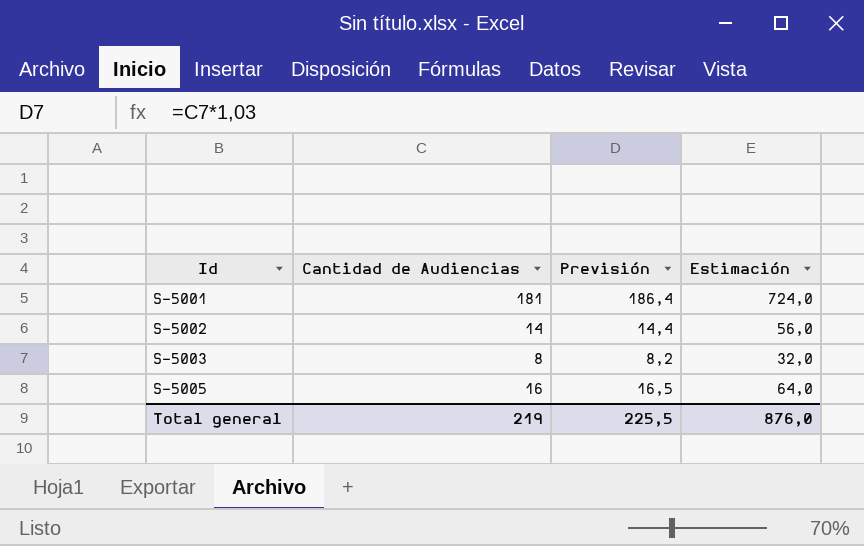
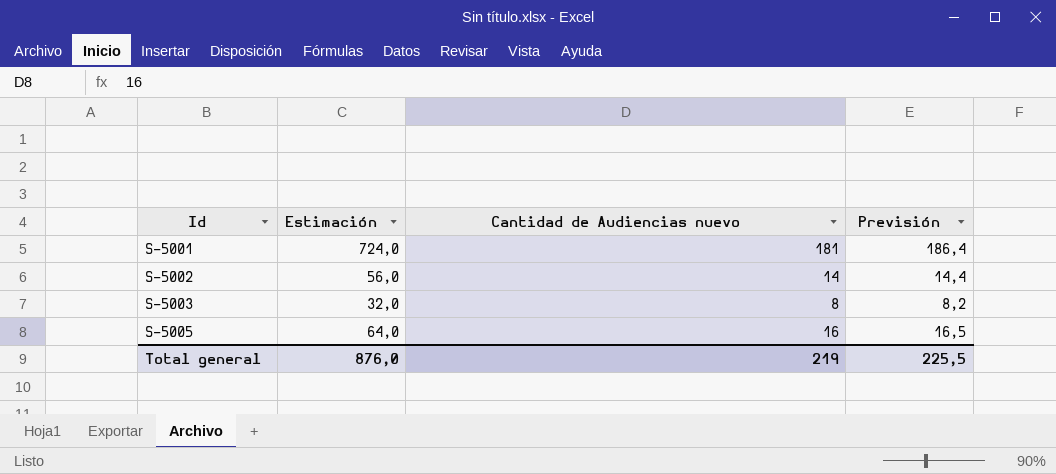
column Estimación | position: 4 -> 2
column name: Cantidad de Audiencias -> Cantidad de Audiencias nuevo

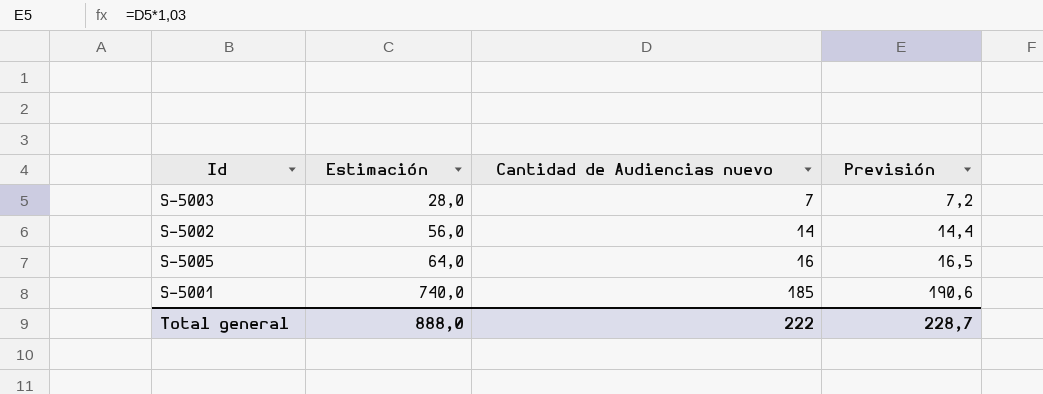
row order: Id ascending -> Estimación ascending
S-5003 | Estimación: 32,0 -> 28,0
S-5003 | Cantidad de Audiencias nuevo: 8 -> 7
S-5003 | Previsión: 8,2 -> 7,2
S-5001 | Estimación: 724,0 -> 740,0
S-5001 | Cantidad de Audiencias nuevo: 181 -> 185
S-5001 | Previsión: 186,4 -> 190,6
Total general | Estimación: 876,0 -> 888,0
Total general | Cantidad de Audiencias nuevo: 219 -> 222
Total general | Previsión: 225,5 -> 228,7

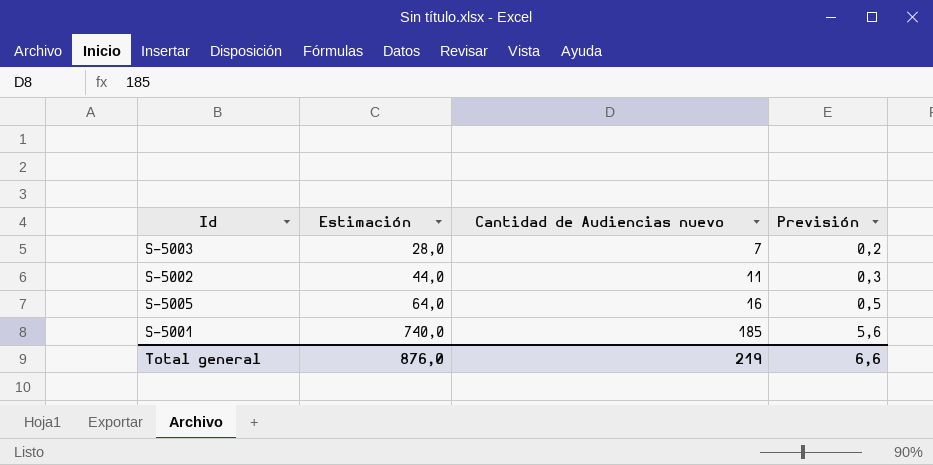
column Previsión | formula: [Cantidad de Audiencias nuevo] * 1,03 -> [Cantidad de Audiencias nuevo] * 0,03
S-5002 | Estimación: 56,0 -> 44,0
S-5002 | Cantidad de Audiencias nuevo: 14 -> 11
Total general | Estimación: 888,0 -> 876,0
Total general | Cantidad de Audiencias nuevo: 222 -> 219
Total general | Previsión: 228,7 -> 6,6

